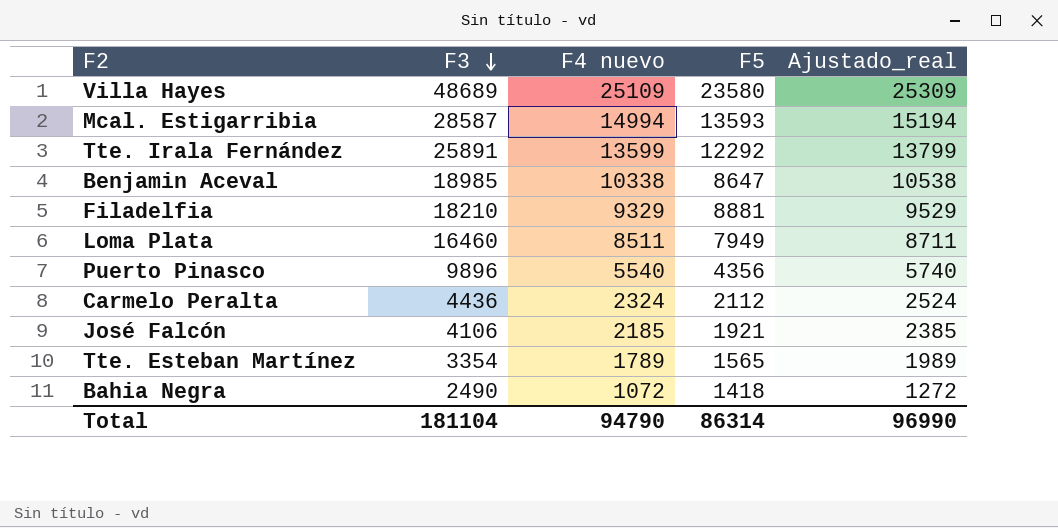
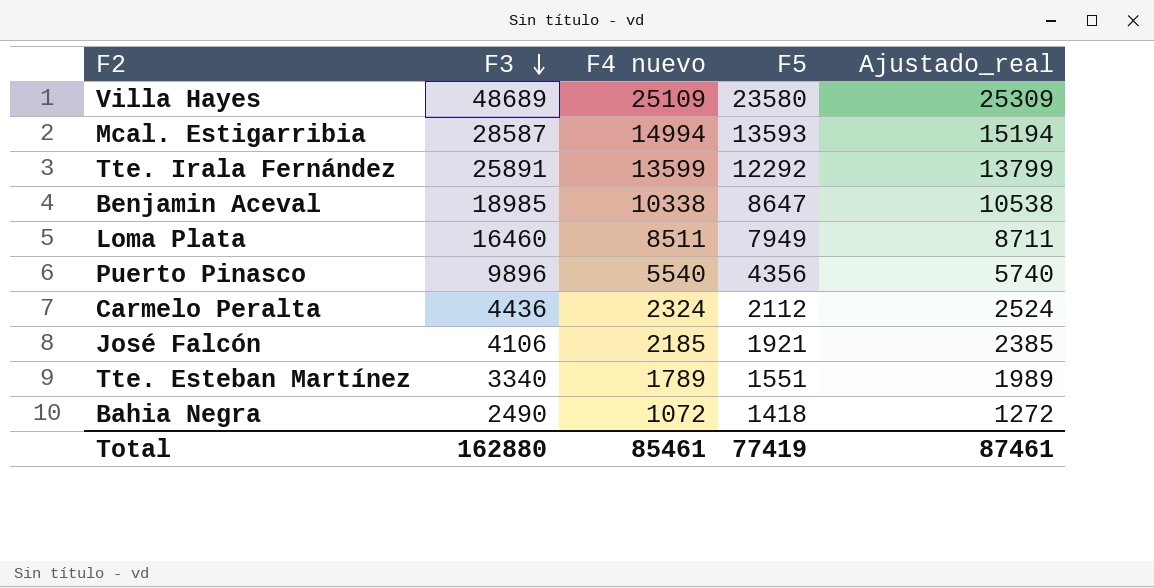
row Filadelfia: 18210 | 9329 | 8881 | 9529 -> none
Tte. Esteban Martínez | F3: 3354 -> 3340
Tte. Esteban Martínez | F5: 1565 -> 1551
Total | F3: 181104 -> 162880
Total | F4 nuevo: 94790 -> 85461
Total | F5: 86314 -> 77419
Total | Ajustado_real: 96990 -> 87461

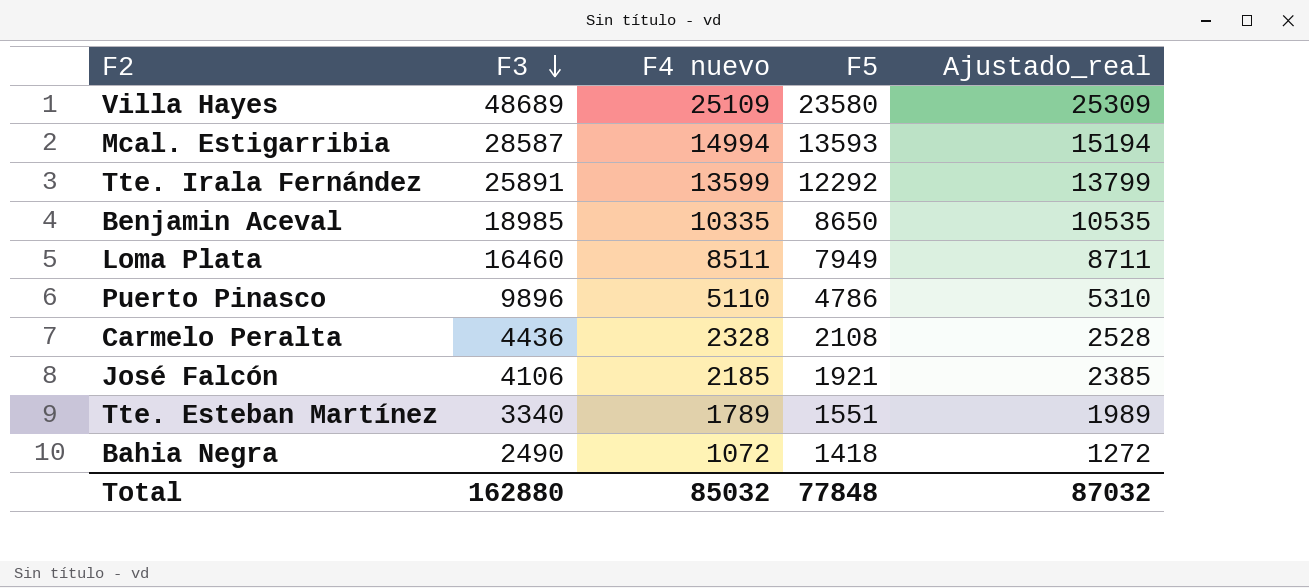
Benjamin Aceval | F4 nuevo: 10338 -> 10335
Benjamin Aceval | F5: 8647 -> 8650
Benjamin Aceval | Ajustado_real: 10538 -> 10535
Puerto Pinasco | F4 nuevo: 5540 -> 5110
Puerto Pinasco | F5: 4356 -> 4786
Puerto Pinasco | Ajustado_real: 5740 -> 5310
Carmelo Peralta | F4 nuevo: 2324 -> 2328
Carmelo Peralta | F5: 2112 -> 2108
Carmelo Peralta | Ajustado_real: 2524 -> 2528
Total | F4 nuevo: 85461 -> 85032
Total | F5: 77419 -> 77848
Total | Ajustado_real: 87461 -> 87032

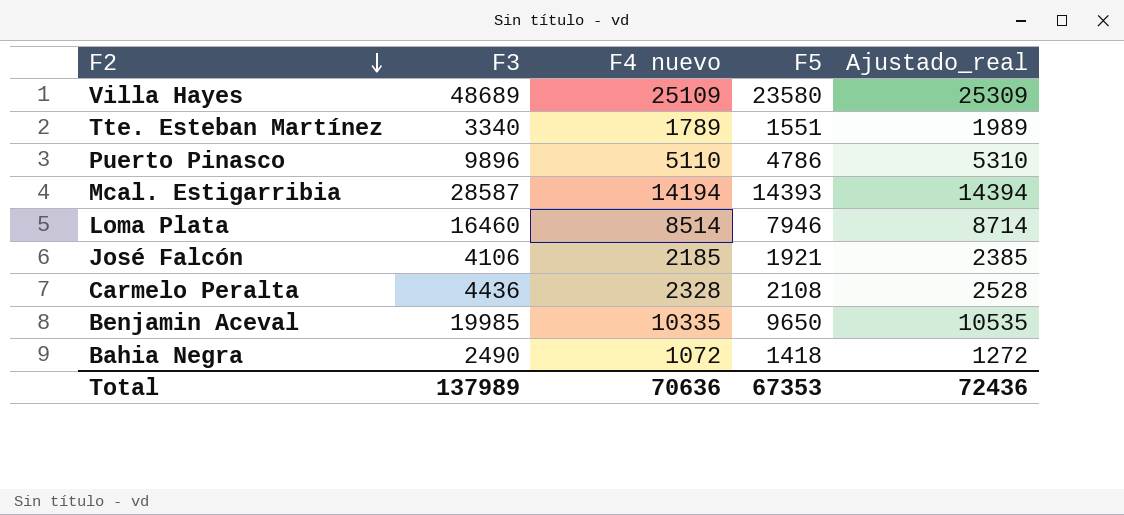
row order: F3 descending -> F2 descending
row Tte. Irala Fernández: 25891 | 13599 | 12292 | 13799 -> none
Mcal. Estigarribia | F4 nuevo: 14994 -> 14194
Mcal. Estigarribia | F5: 13593 -> 14393
Mcal. Estigarribia | Ajustado_real: 15194 -> 14394
Loma Plata | F4 nuevo: 8511 -> 8514
Loma Plata | F5: 7949 -> 7946
Loma Plata | Ajustado_real: 8711 -> 8714
Benjamin Aceval | F3: 18985 -> 19985
Benjamin Aceval | F5: 8650 -> 9650
Total | F3: 162880 -> 137989
Total | F4 nuevo: 85032 -> 70636
Total | F5: 77848 -> 67353
Total | Ajustado_real: 87032 -> 72436

